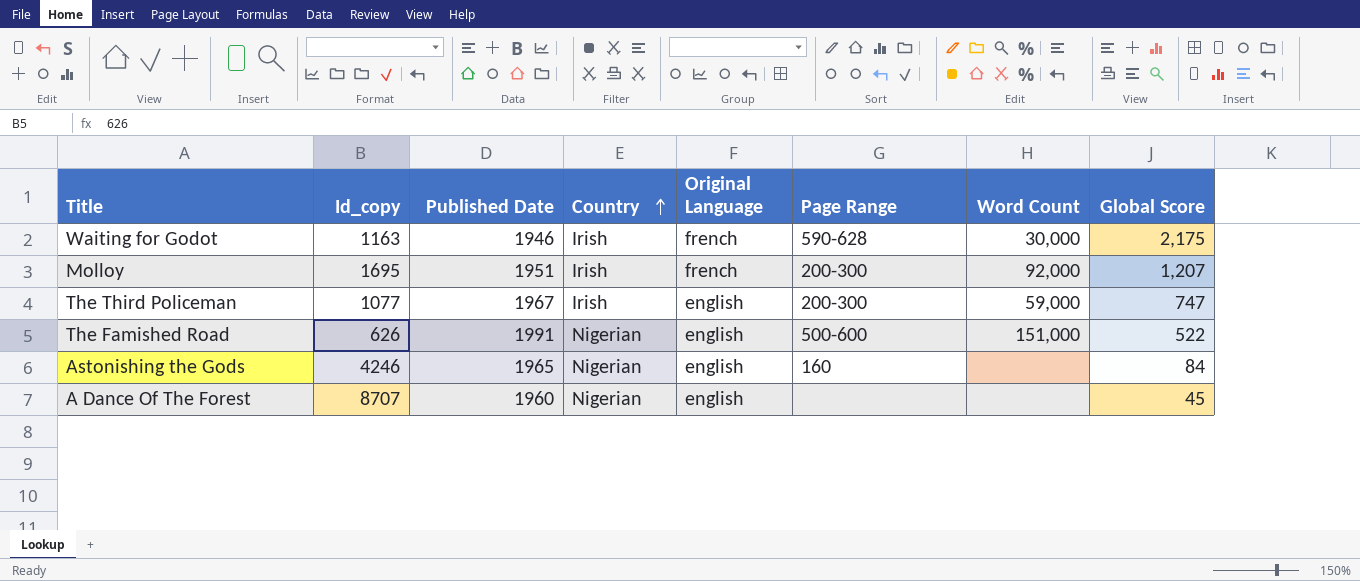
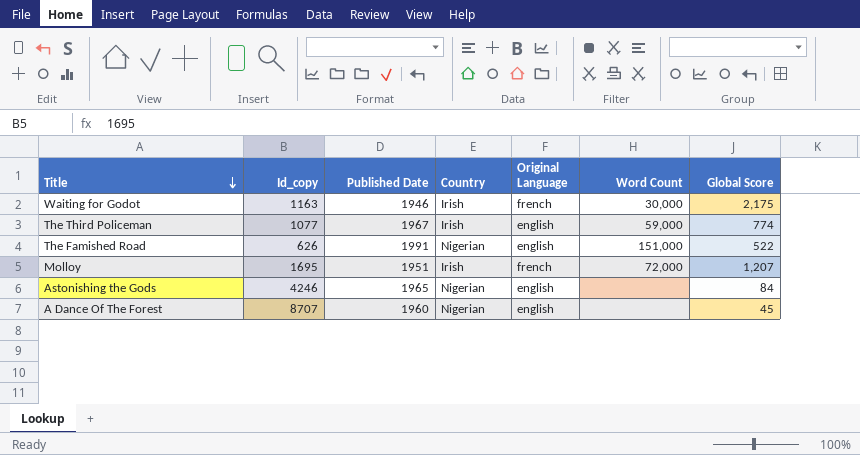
row order: Country ascending -> Title descending
column Page Range | position: 6 -> none
The Third Policeman | Global Score: 747 -> 774
Molloy | Word Count: 92,000 -> 72,000

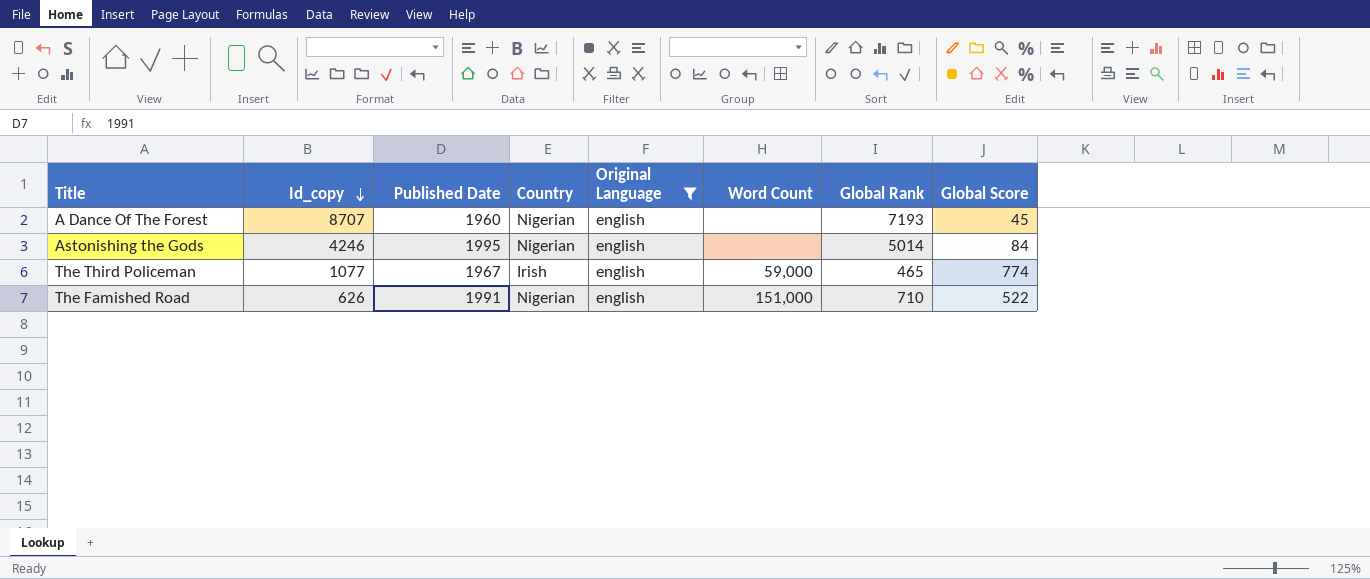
filter: none -> Original Language = english
row order: Title descending -> Id_copy descending
column Global Rank | position: none -> 7
Astonishing the Gods | Published Date: 1965 -> 1995

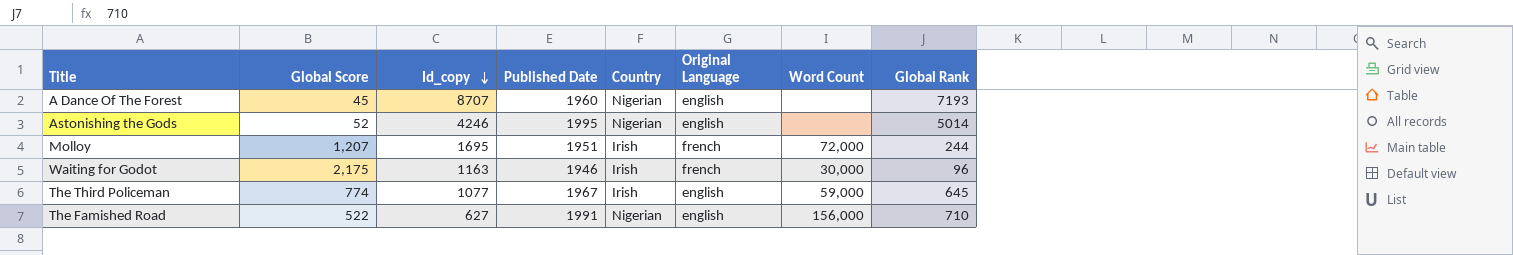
filter: Original Language = english -> none
column Global Score | position: 8 -> 2
Astonishing the Gods | Global Score: 84 -> 52
The Third Policeman | Global Rank: 465 -> 645
The Famished Road | Id_copy: 626 -> 627
The Famished Road | Word Count: 151,000 -> 156,000

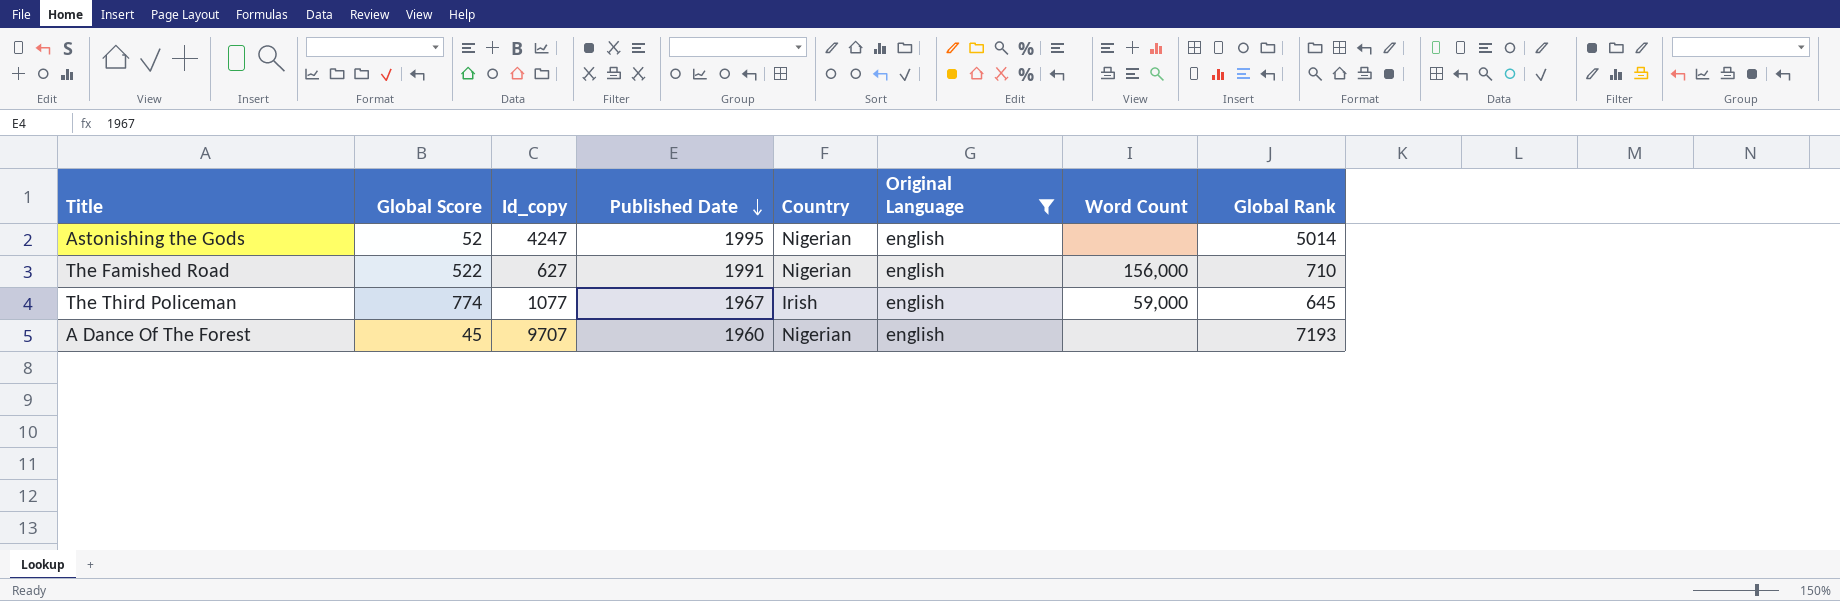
filter: none -> Original Language = english
row order: Id_copy descending -> Published Date descending
Astonishing the Gods | Id_copy: 4246 -> 4247
A Dance Of The Forest | Id_copy: 8707 -> 9707

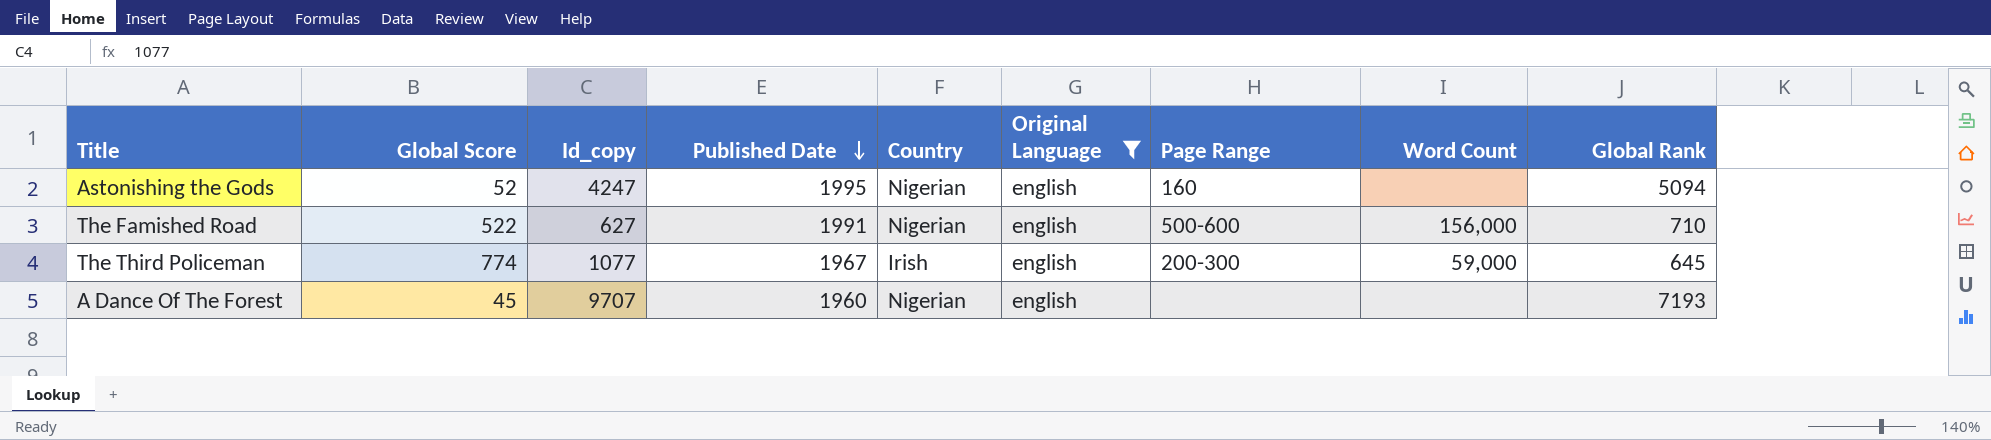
column Page Range | position: none -> 7
Astonishing the Gods | Global Rank: 5014 -> 5094

